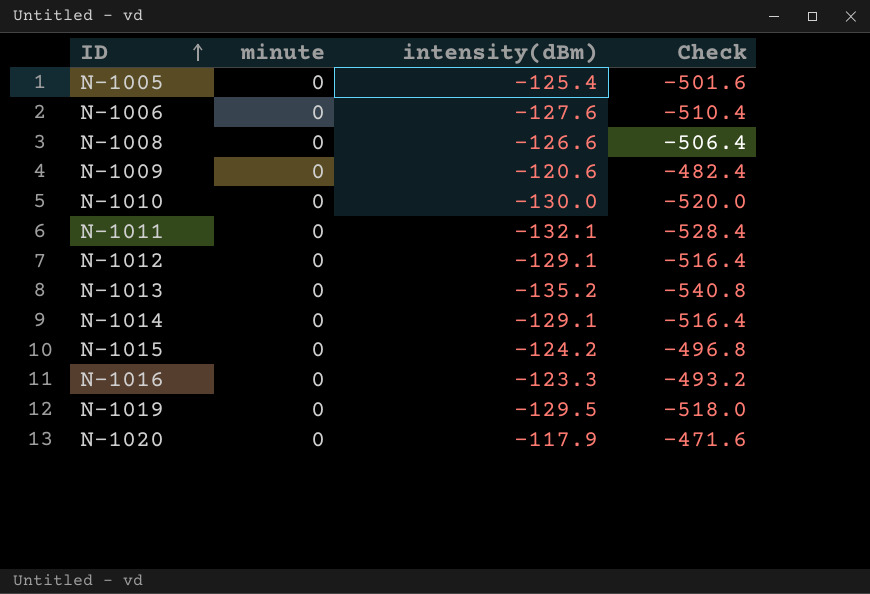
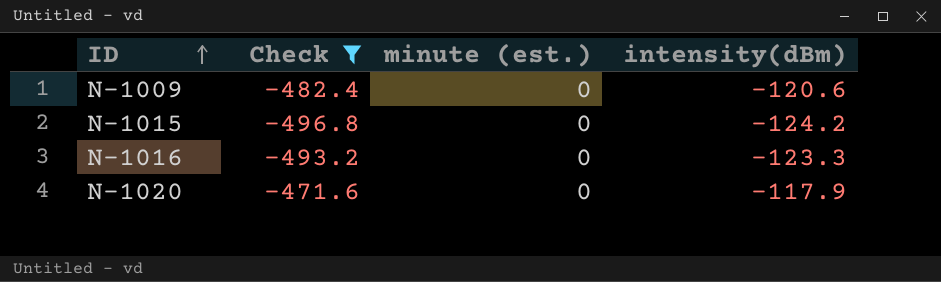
filter: none -> Check >= -496.8
column Check | position: 4 -> 2
column name: minute -> minute (est.)

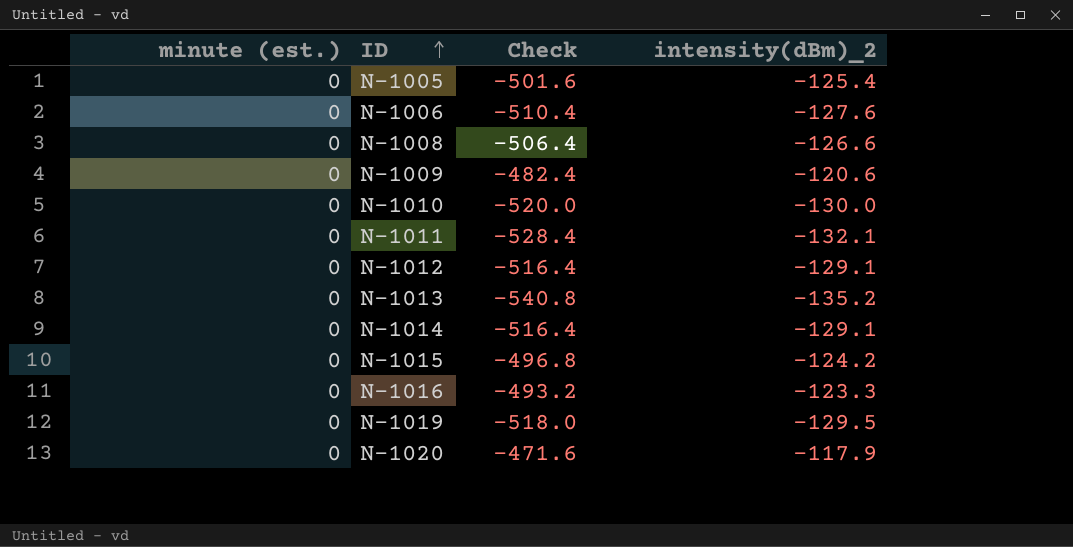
filter: Check >= -496.8 -> none
column minute (est.) | position: 3 -> 1
column name: intensity(dBm) -> intensity(dBm)_2

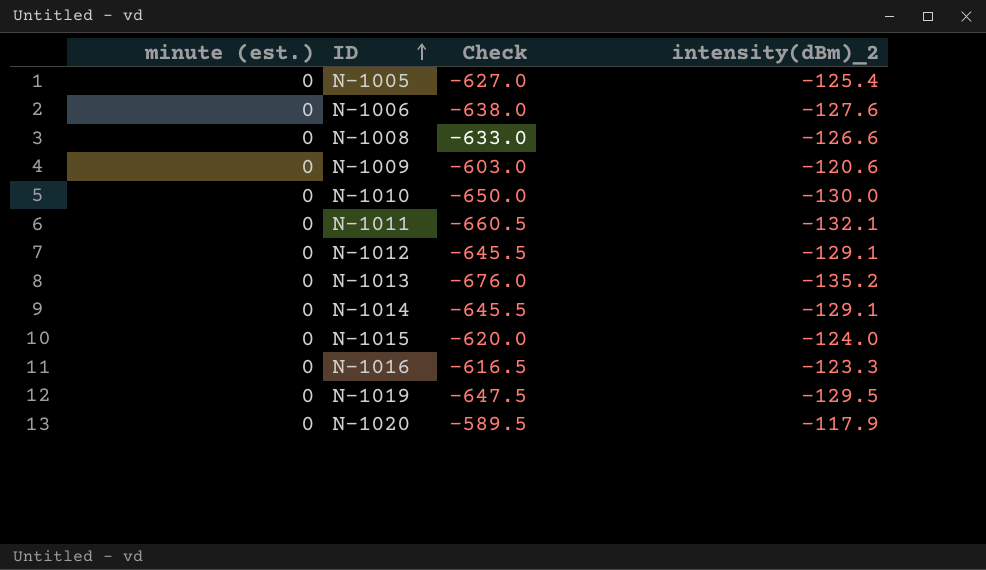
column Check | formula: [intensity(dBm)_2] * 4 -> [intensity(dBm)_2] * 5
N-1015 | intensity(dBm)_2: -124.2 -> -124.0

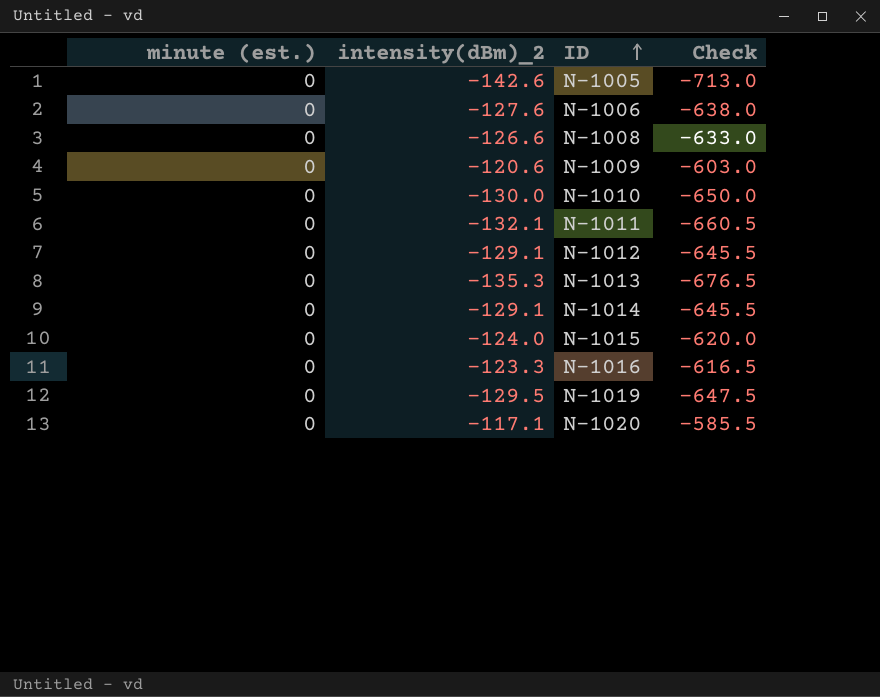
column intensity(dBm)_2 | position: 4 -> 2
N-1005 | intensity(dBm)_2: -125.4 -> -142.6
N-1005 | Check: -627.0 -> -713.0
N-1013 | intensity(dBm)_2: -135.2 -> -135.3
N-1013 | Check: -676.0 -> -676.5
N-1020 | intensity(dBm)_2: -117.9 -> -117.1
N-1020 | Check: -589.5 -> -585.5

